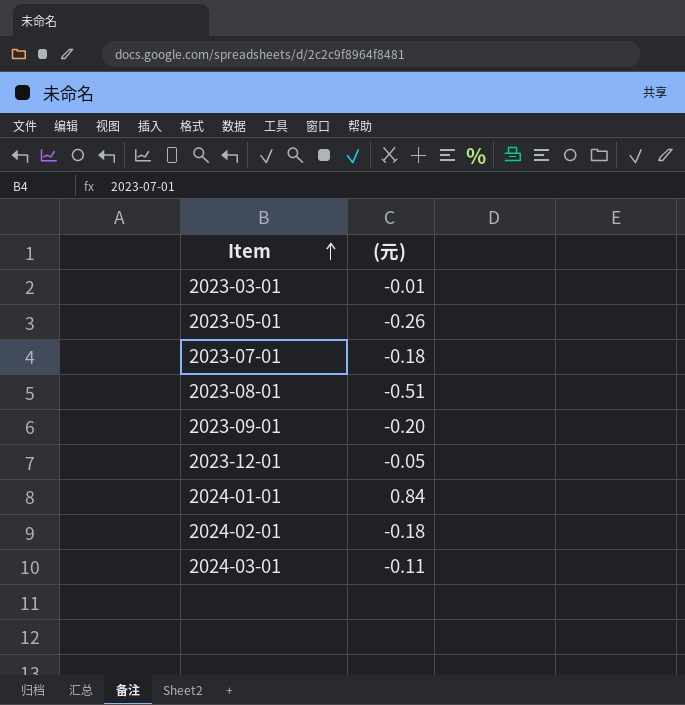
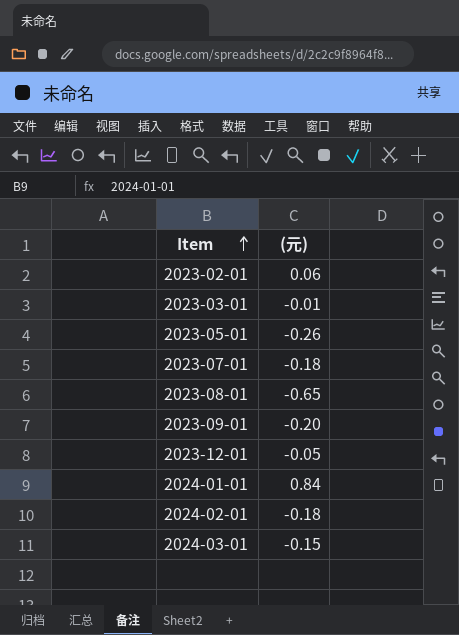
row 2023-02-01: none -> 0.06
2023-08-01 | (元): -0.51 -> -0.65
2024-03-01 | (元): -0.11 -> -0.15

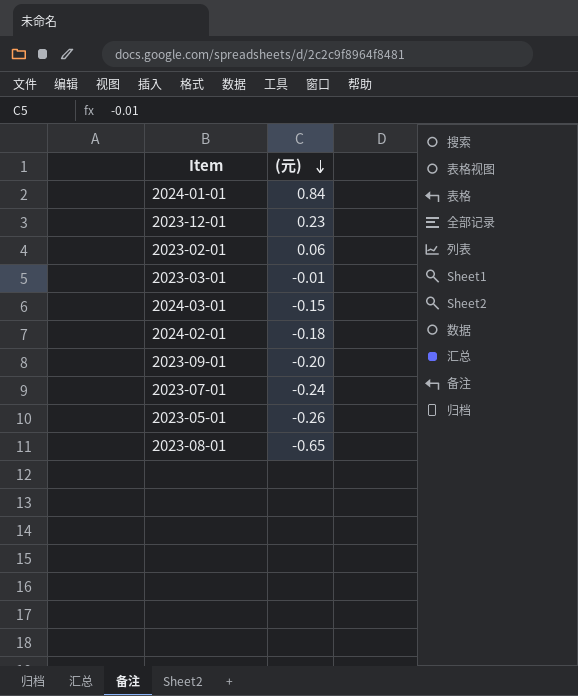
row order: Item ascending -> (元) descending
2023-12-01 | (元): -0.05 -> 0.23
2023-07-01 | (元): -0.18 -> -0.24

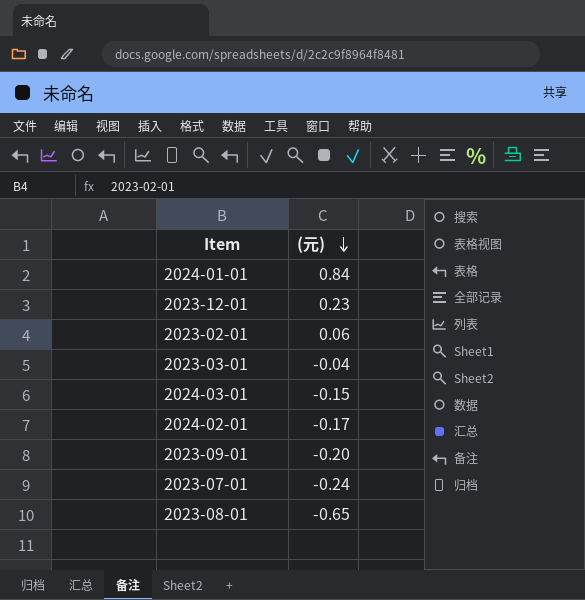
row 2023-05-01: -0.26 -> none
2023-03-01 | (元): -0.01 -> -0.04
2024-02-01 | (元): -0.18 -> -0.17

